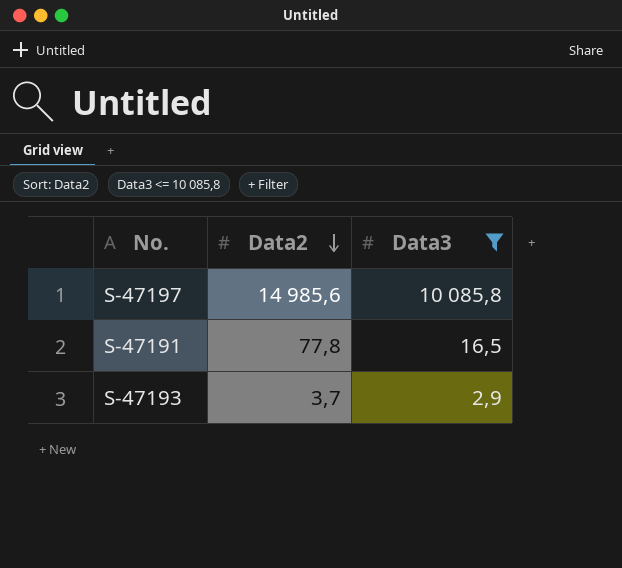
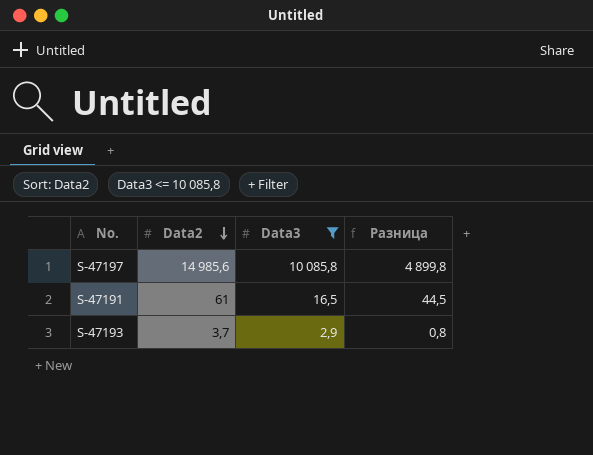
column Разница | formula: none -> [Data2] - [Data3]
S-47191 | Data2: 77,8 -> 61

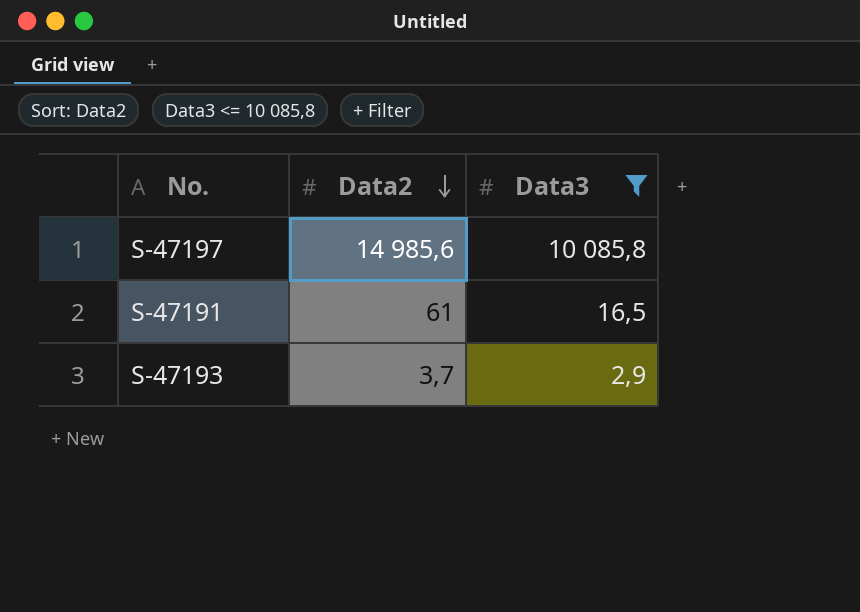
column Разница | formula: [Data2] - [Data3] -> none

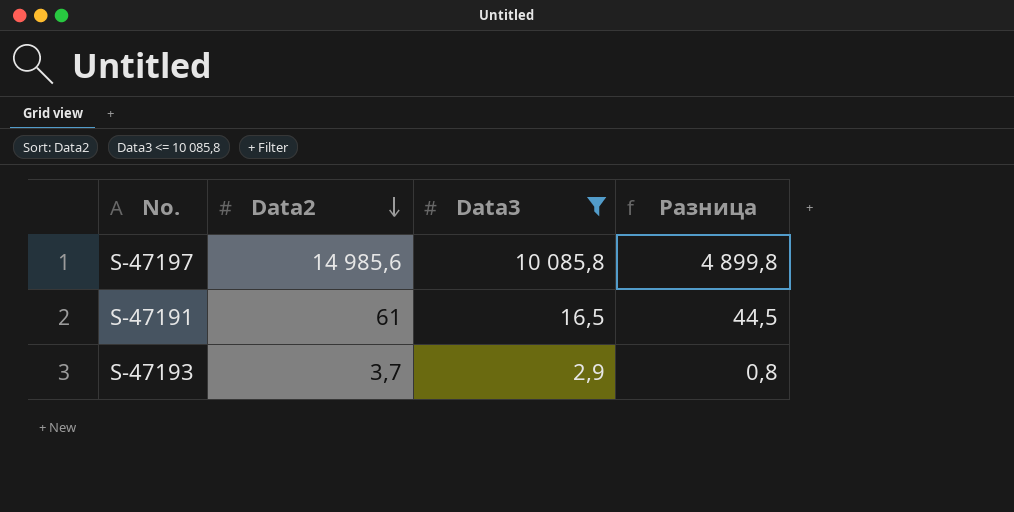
column Разница | formula: none -> [Data2] - [Data3]

